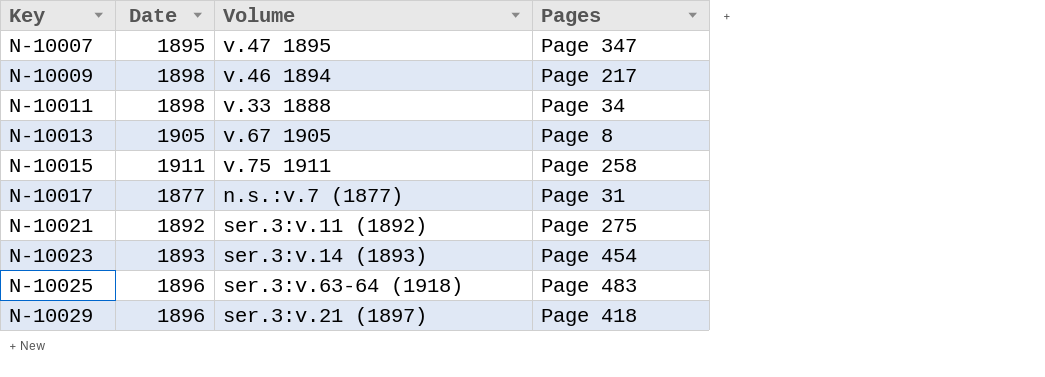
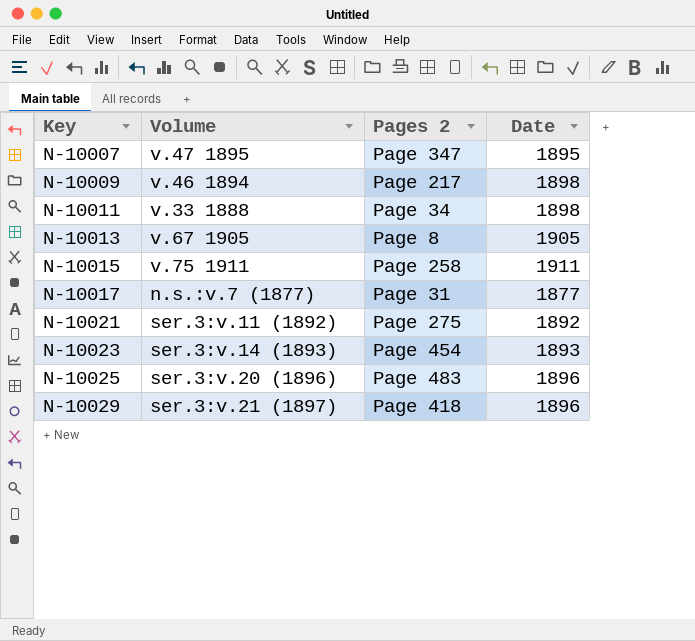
column name: Pages -> Pages 2
column Date | position: 2 -> 4
N-10025 | Volume: ser.3:v.63-64 (1918) -> ser.3:v.20 (1896)

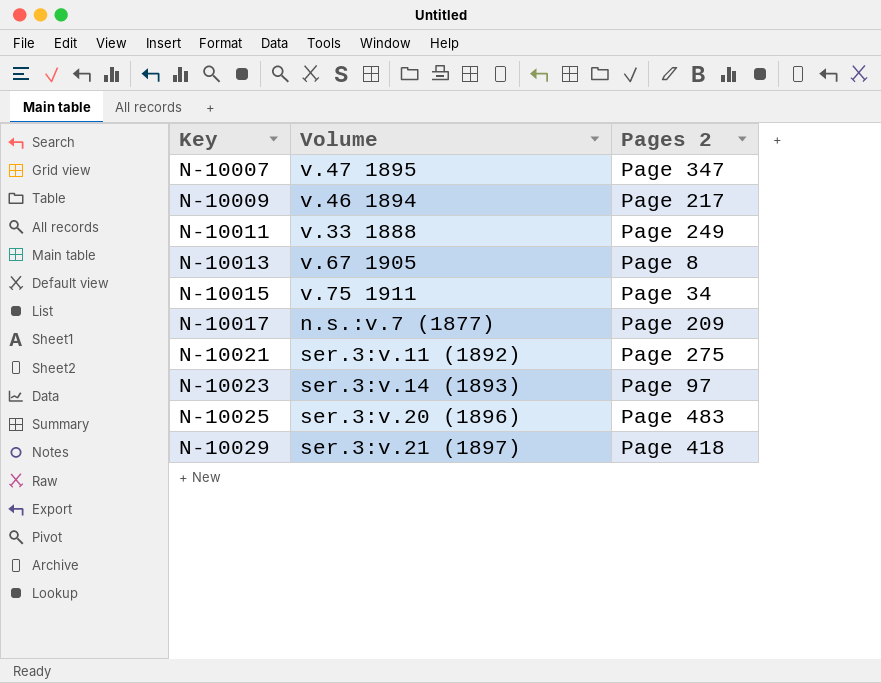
column Date | position: 4 -> none
N-10011 | Pages 2: Page 34 -> Page 249
N-10015 | Pages 2: Page 258 -> Page 34
N-10017 | Pages 2: Page 31 -> Page 209
N-10023 | Pages 2: Page 454 -> Page 97

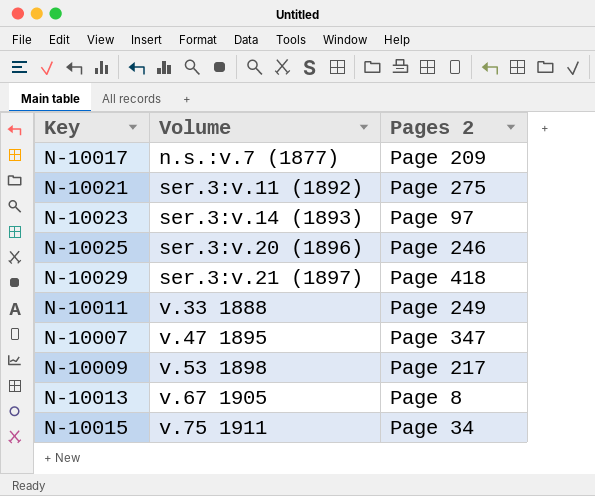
row order: Key ascending -> Volume ascending
N-10025 | Pages 2: Page 483 -> Page 246
N-10009 | Volume: v.46 1894 -> v.53 1898

